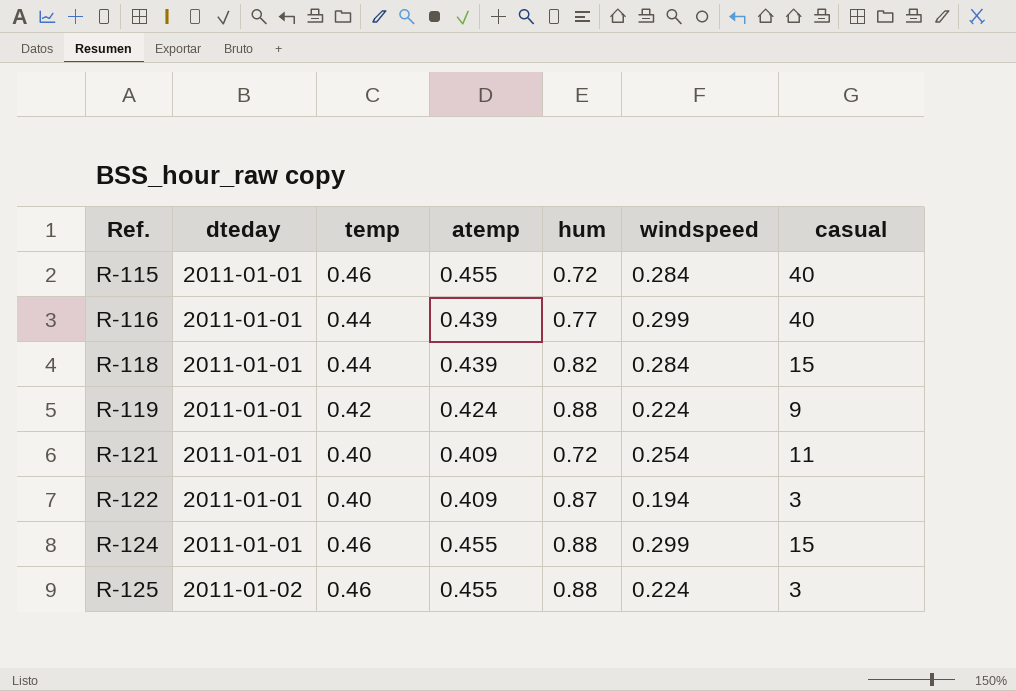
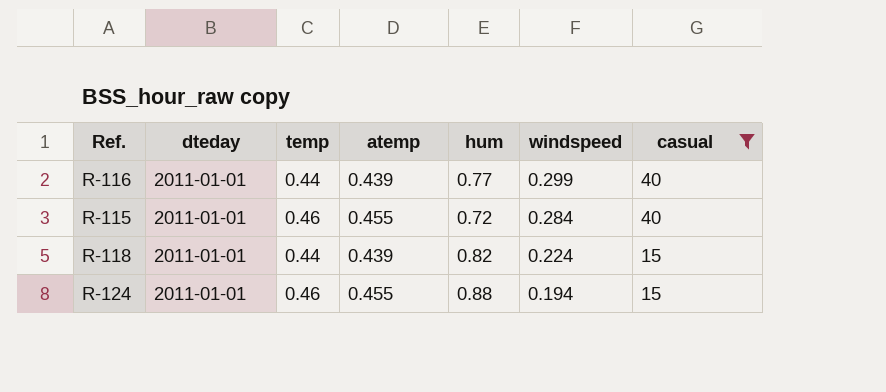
filter: none -> casual >= 15
row order: Ref. ascending -> windspeed descending
R-118 | windspeed: 0.284 -> 0.224
R-124 | windspeed: 0.299 -> 0.194

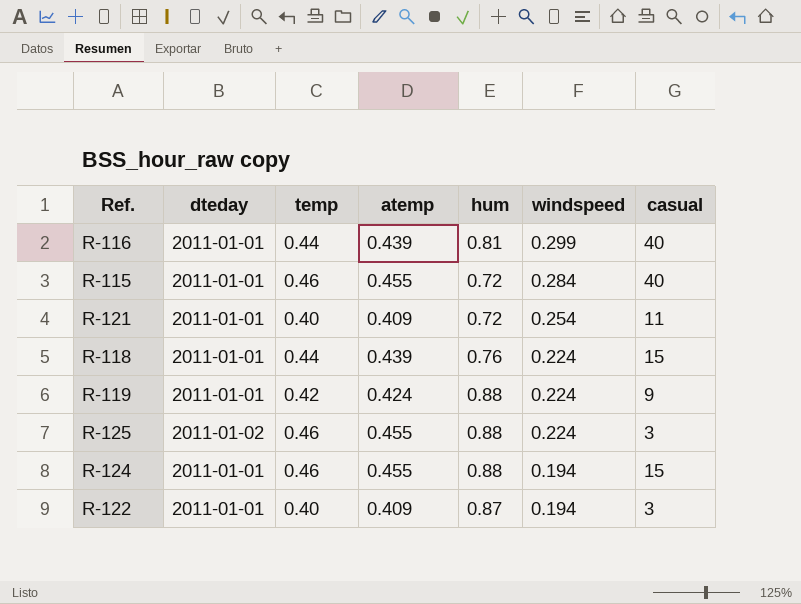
filter: casual >= 15 -> none
R-116 | hum: 0.77 -> 0.81
R-118 | hum: 0.82 -> 0.76

